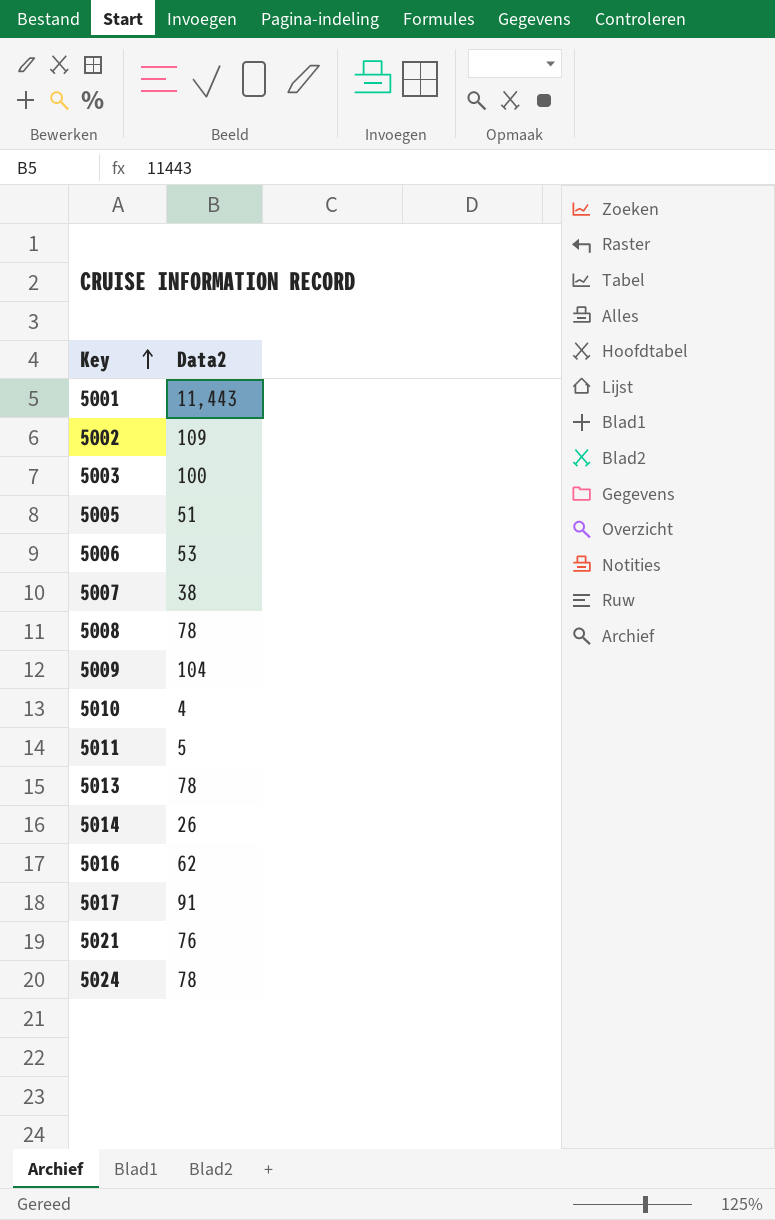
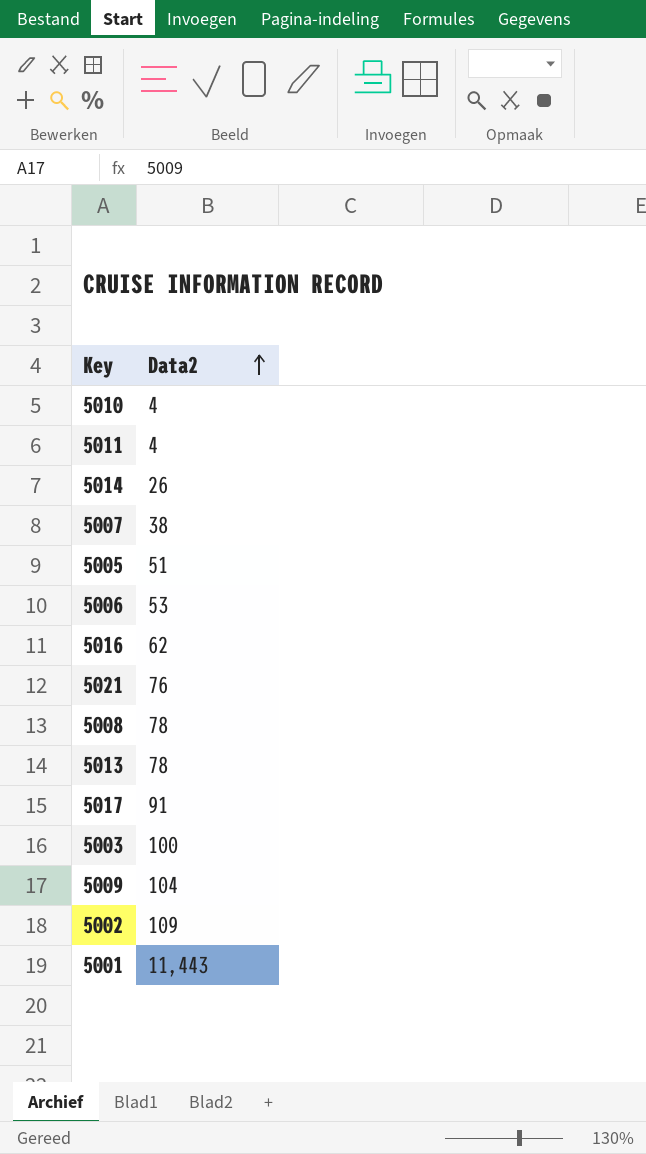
row order: Key ascending -> Data2 ascending
row 5024: 78 -> none
5011 | Data2: 5 -> 4

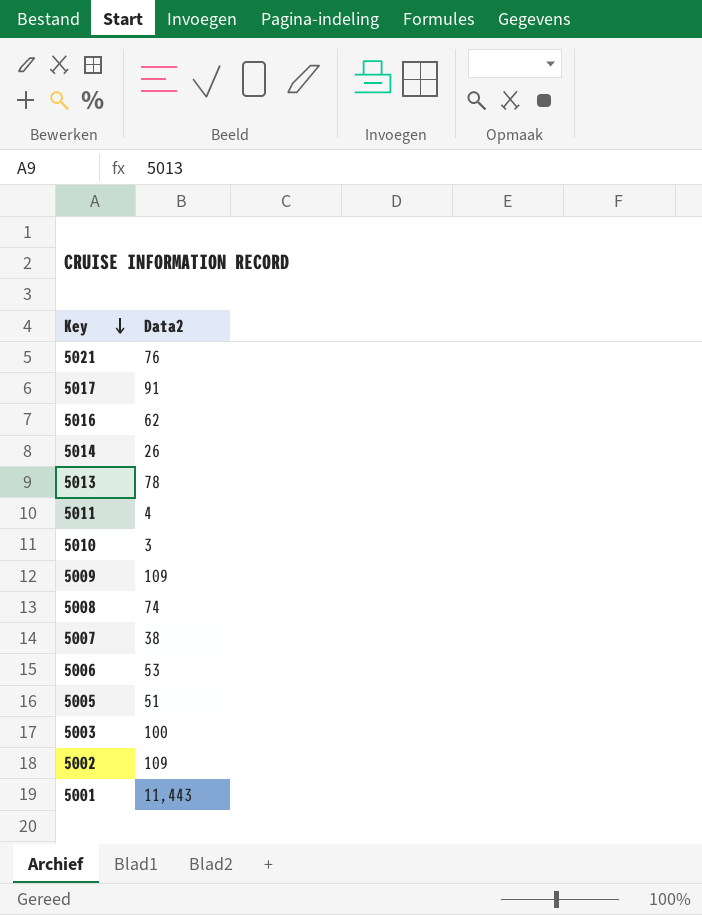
row order: Data2 ascending -> Key descending
5010 | Data2: 4 -> 3
5009 | Data2: 104 -> 109
5008 | Data2: 78 -> 74

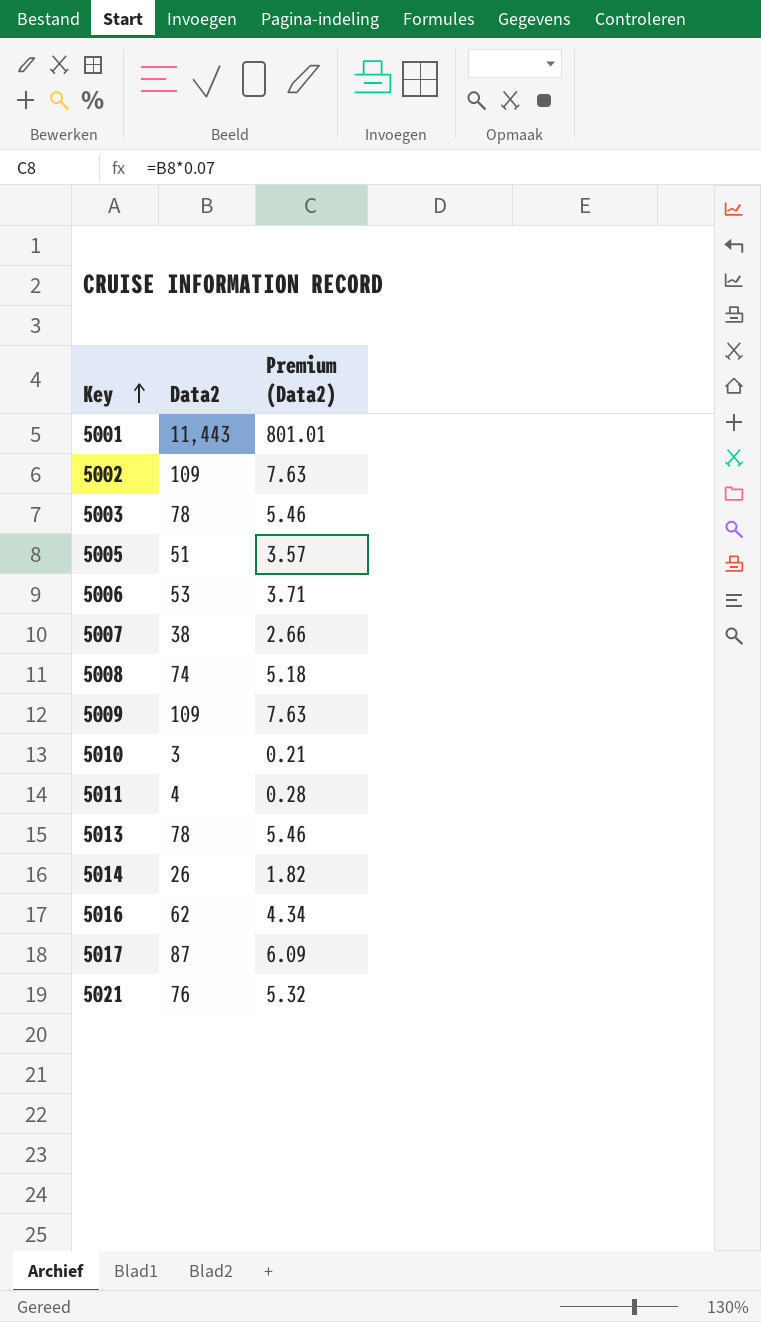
row order: Key descending -> Key ascending
column Premium (Data2) | formula: none -> [Data2] * 0.07
5003 | Data2: 100 -> 78
5017 | Data2: 91 -> 87

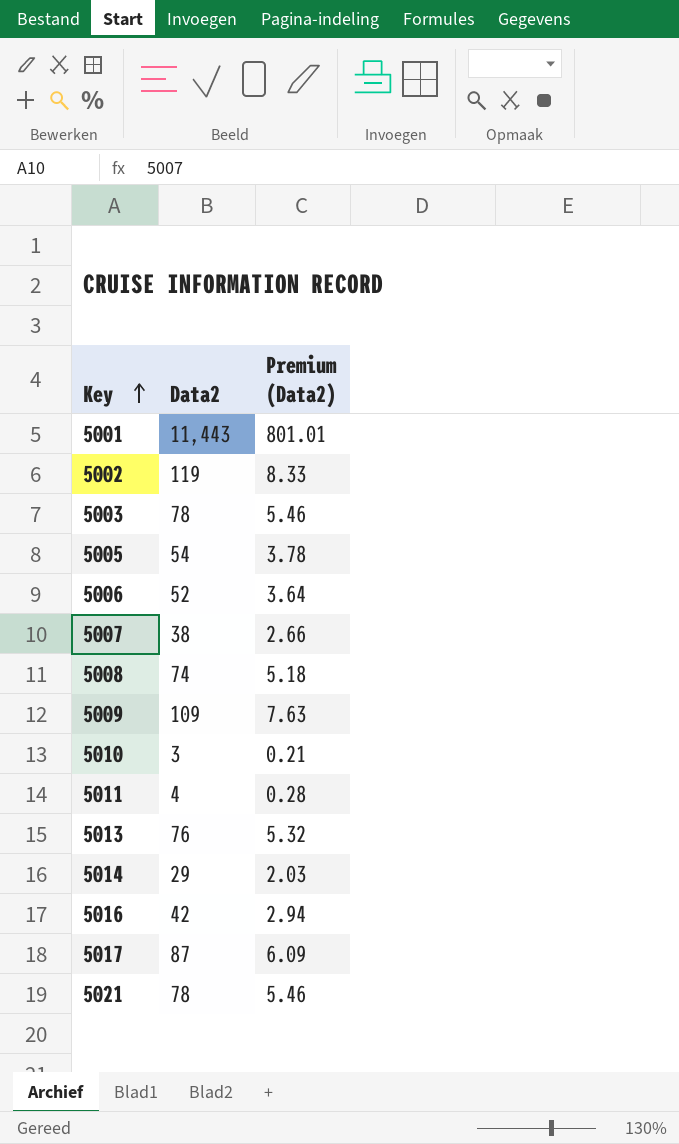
5002 | Data2: 109 -> 119
5002 | Premium (Data2): 7.63 -> 8.33
5005 | Data2: 51 -> 54
5005 | Premium (Data2): 3.57 -> 3.78
5006 | Data2: 53 -> 52
5006 | Premium (Data2): 3.71 -> 3.64
5013 | Data2: 78 -> 76
5013 | Premium (Data2): 5.46 -> 5.32
5014 | Data2: 26 -> 29
5014 | Premium (Data2): 1.82 -> 2.03
5016 | Data2: 62 -> 42
5016 | Premium (Data2): 4.34 -> 2.94
5021 | Data2: 76 -> 78
5021 | Premium (Data2): 5.32 -> 5.46

